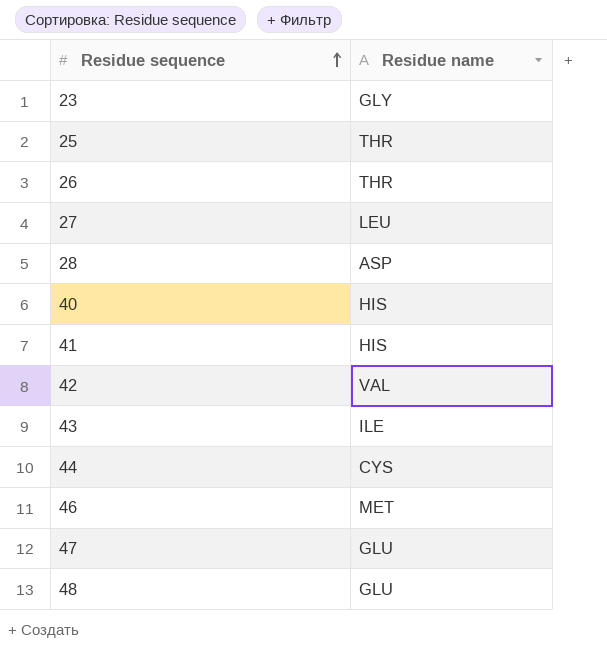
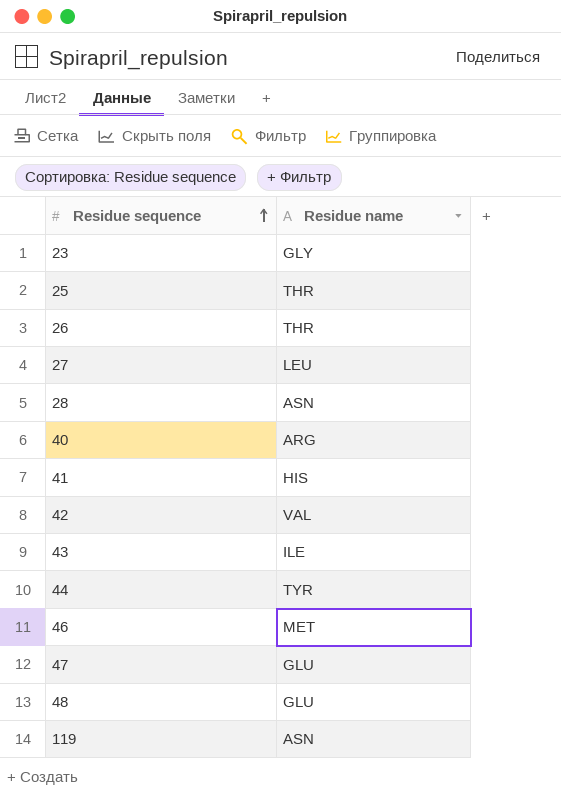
28 | Residue name: ASP -> ASN
40 | Residue name: HIS -> ARG
44 | Residue name: CYS -> TYR
row 119: none -> ASN

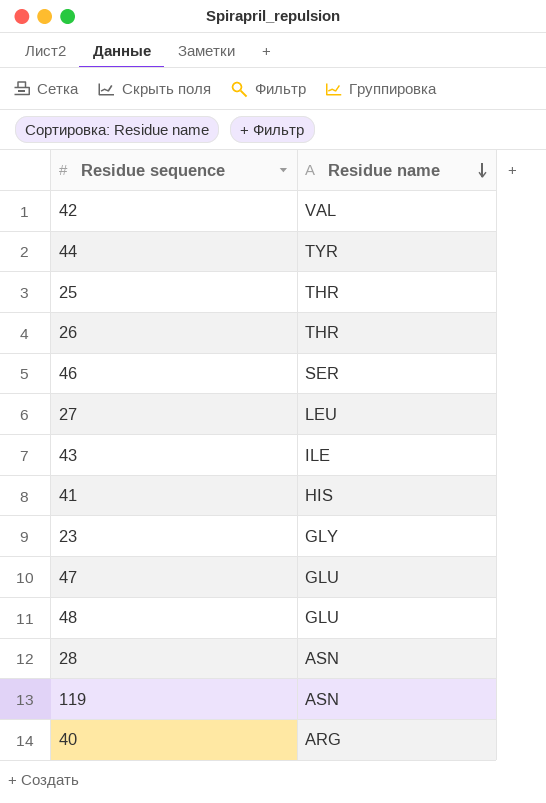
row order: Residue sequence ascending -> Residue name descending
46 | Residue name: MET -> SER

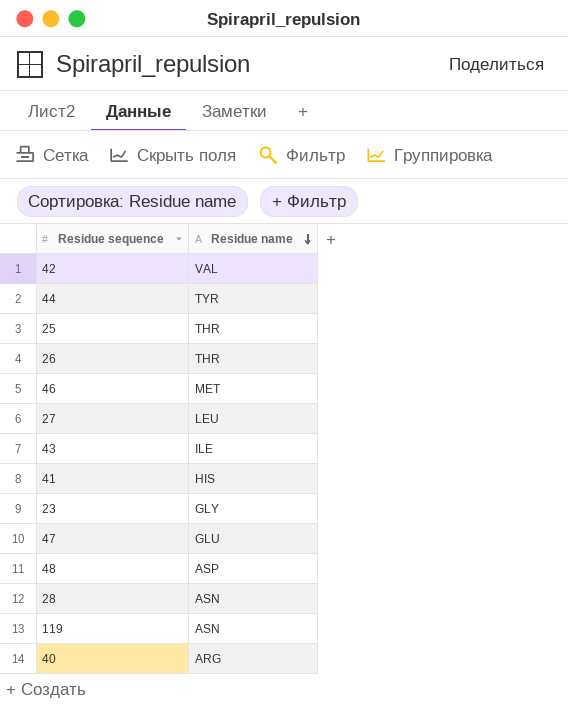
46 | Residue name: SER -> MET
48 | Residue name: GLU -> ASP

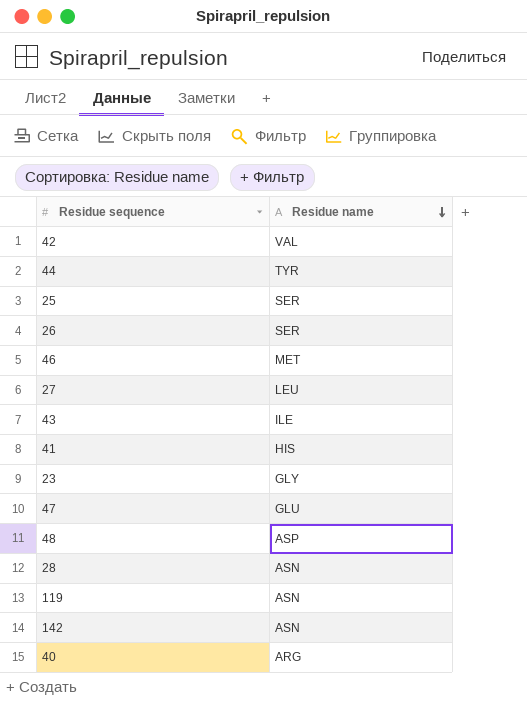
25 | Residue name: THR -> SER
26 | Residue name: THR -> SER
row 142: none -> ASN

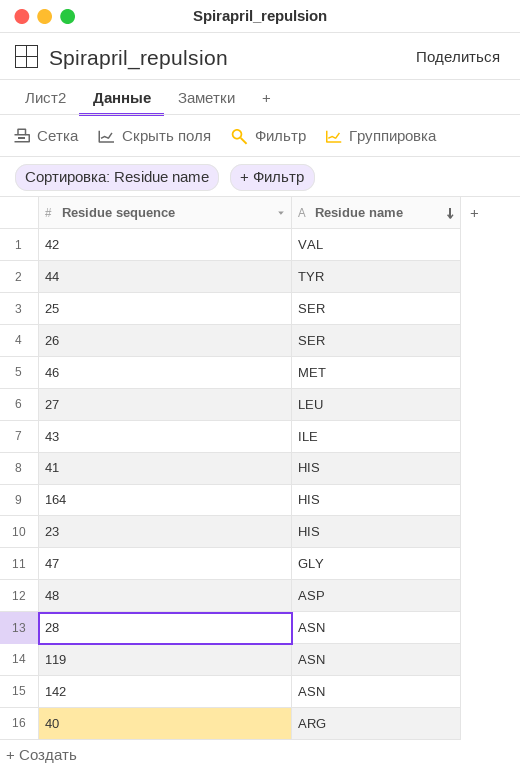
row 164: none -> HIS
23 | Residue name: GLY -> HIS
47 | Residue name: GLU -> GLY

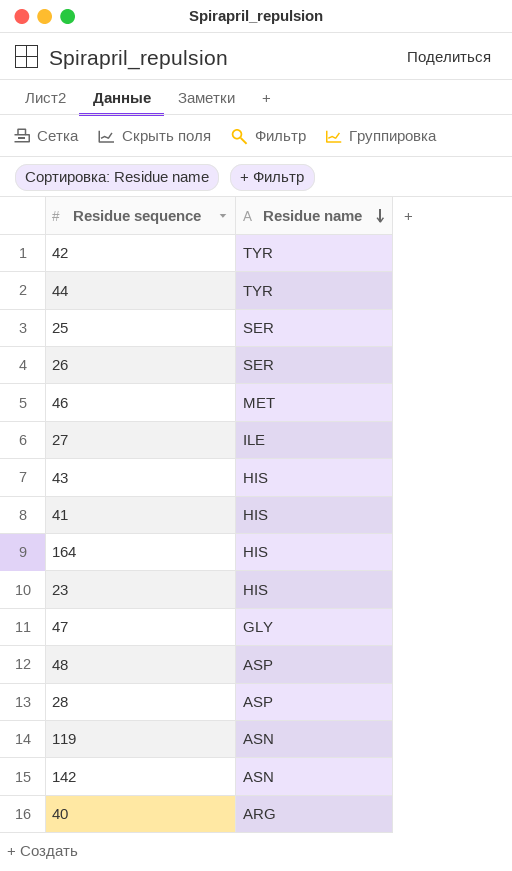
42 | Residue name: VAL -> TYR
27 | Residue name: LEU -> ILE
43 | Residue name: ILE -> HIS
28 | Residue name: ASN -> ASP

